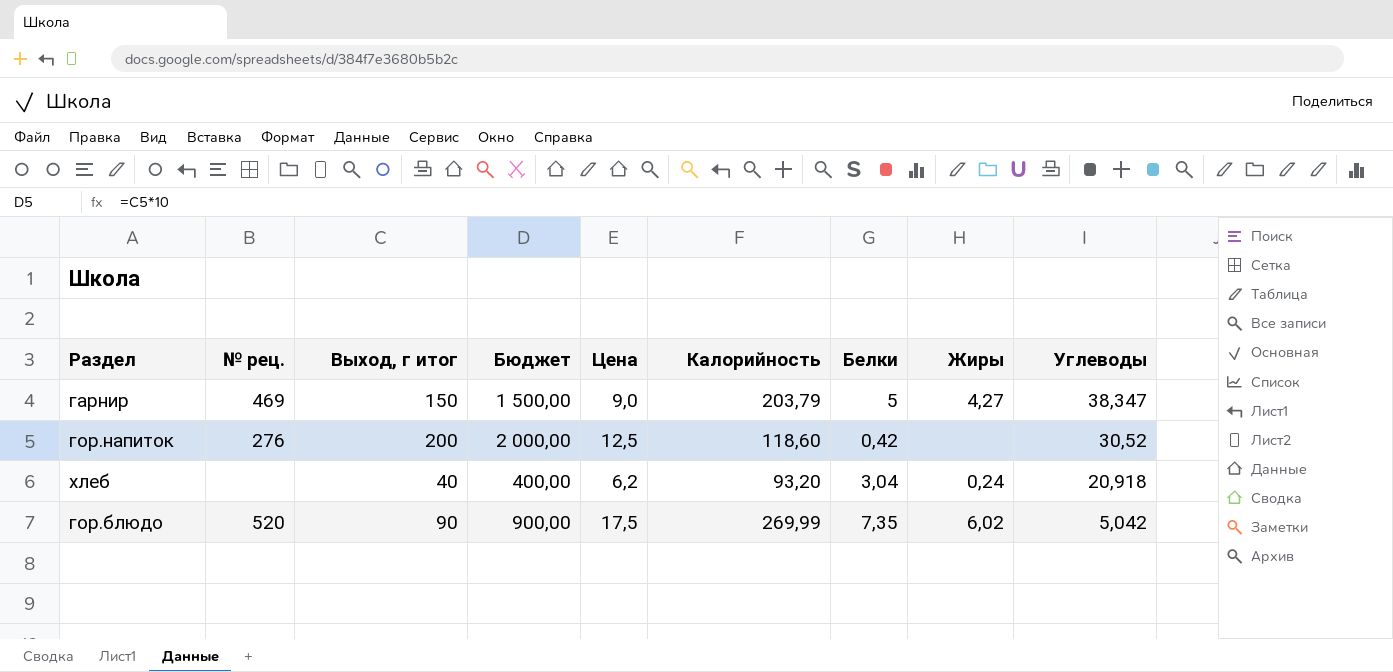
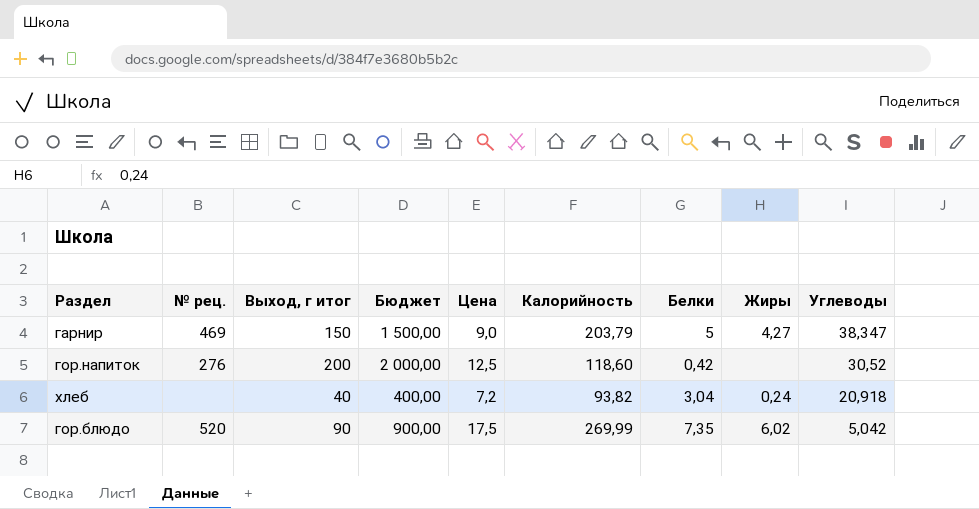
хлеб | Цена: 6,2 -> 7,2
хлеб | Калорийность: 93,20 -> 93,82

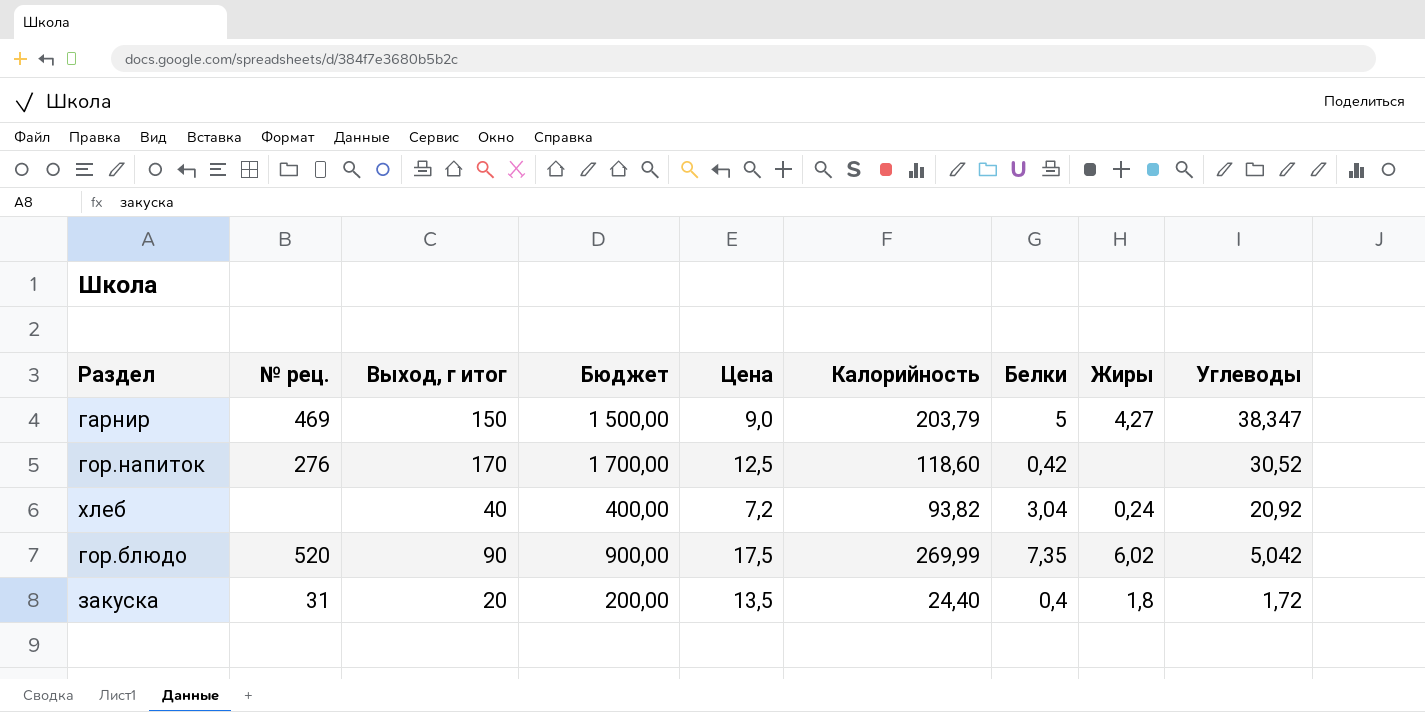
гор.напиток | Выход, г итог: 200 -> 170
гор.напиток | Бюджет: 2 000,00 -> 1 700,00
хлеб | Углеводы: 20,918 -> 20,92
row закуска: none -> 31 | 20 | 200,00 | 13,5 | 24,40 | 0,4 | 1,8 | 1,72

